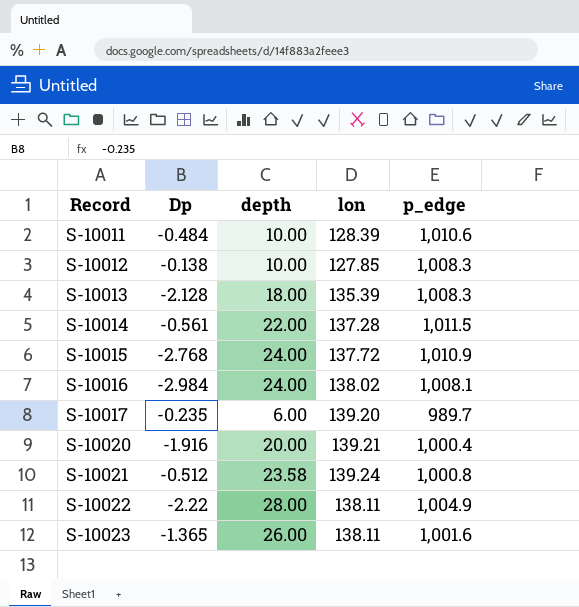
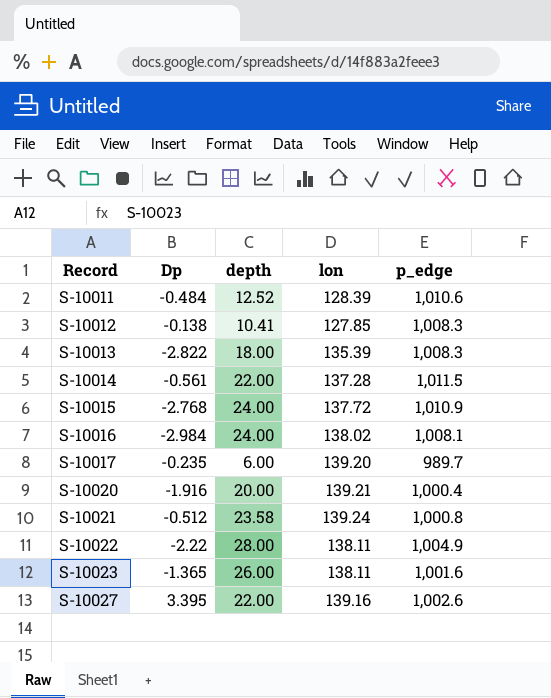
S-10011 | depth: 10.00 -> 12.52
S-10012 | depth: 10.00 -> 10.41
S-10013 | Dp: -2.128 -> -2.822
row S-10027: none -> 3.395 | 22.00 | 139.16 | 1,002.6

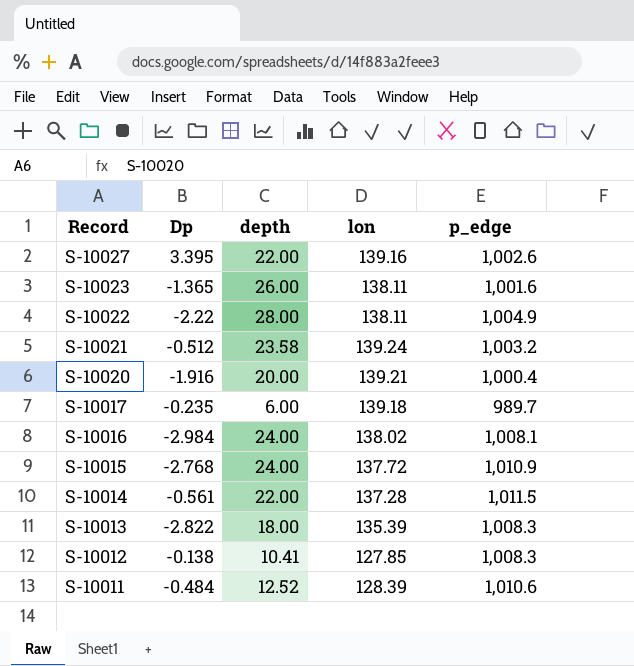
row order: Record ascending -> Record descending
S-10021 | p_edge: 1,000.8 -> 1,003.2
S-10017 | lon: 139.20 -> 139.18

